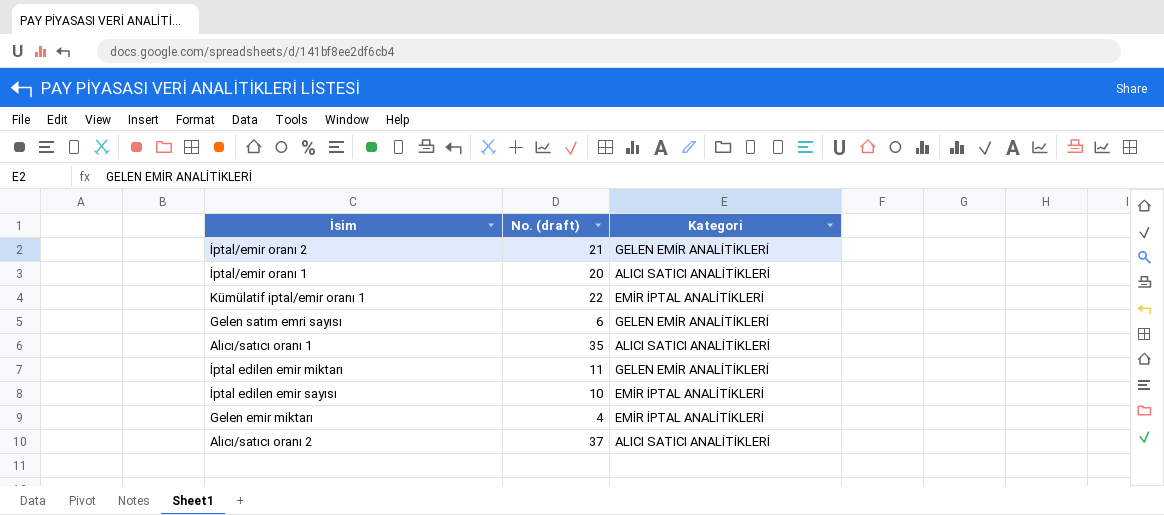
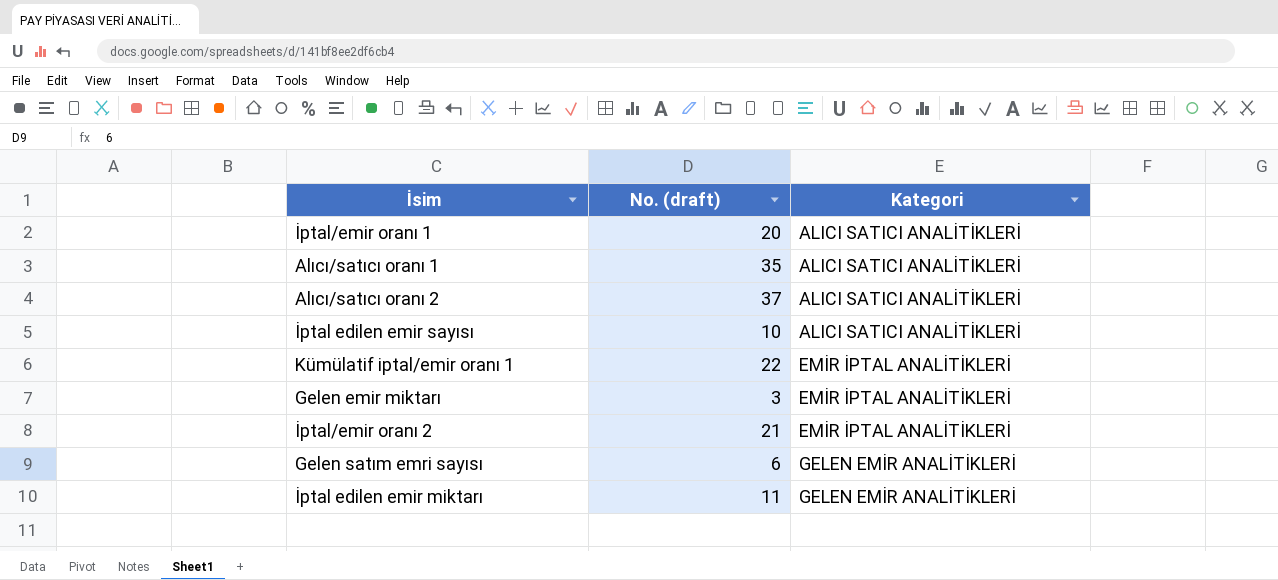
row order: none -> Kategori ascending
İptal edilen emir sayısı | Kategori: EMİR İPTAL ANALİTİKLERİ -> ALICI SATICI ANALİTİKLERİ
Gelen emir miktarı | No. (draft): 4 -> 3
İptal/emir oranı 2 | Kategori: GELEN EMİR ANALİTİKLERİ -> EMİR İPTAL ANALİTİKLERİ

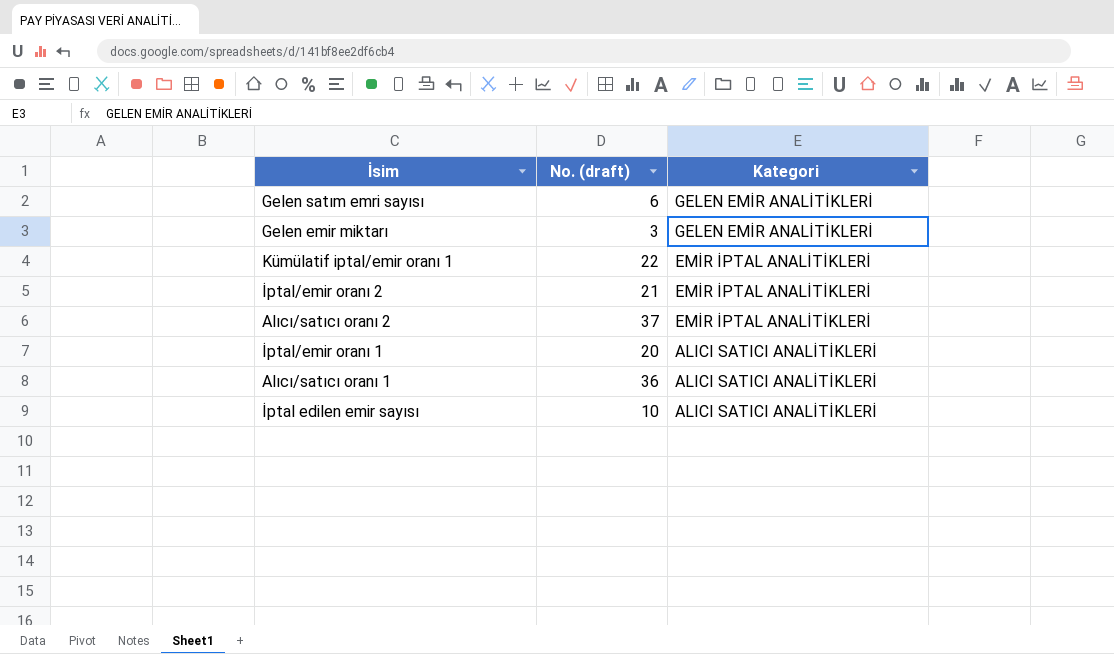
row order: Kategori ascending -> Kategori descending
row İptal edilen emir miktarı: 11 | GELEN EMİR ANALİTİKLERİ -> none
Gelen emir miktarı | Kategori: EMİR İPTAL ANALİTİKLERİ -> GELEN EMİR ANALİTİKLERİ
Alıcı/satıcı oranı 2 | Kategori: ALICI SATICI ANALİTİKLERİ -> EMİR İPTAL ANALİTİKLERİ
Alıcı/satıcı oranı 1 | No. (draft): 35 -> 36

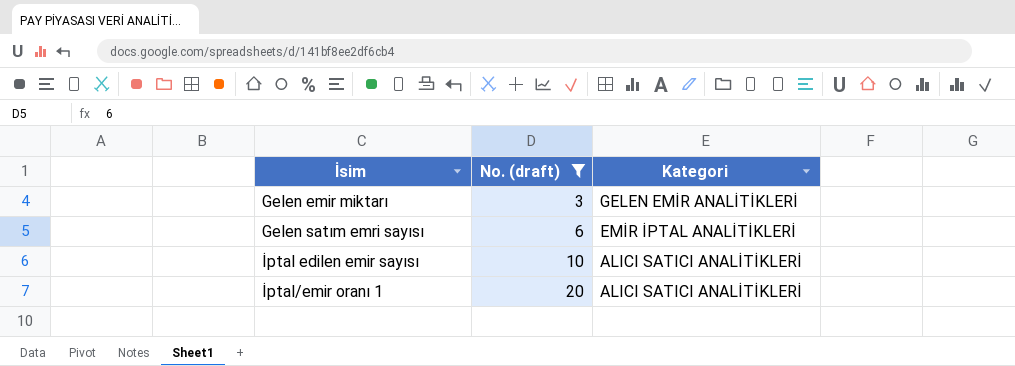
filter: none -> No. (draft) <= 20
row order: Kategori descending -> İsim ascending
Gelen satım emri sayısı | Kategori: GELEN EMİR ANALİTİKLERİ -> EMİR İPTAL ANALİTİKLERİ

